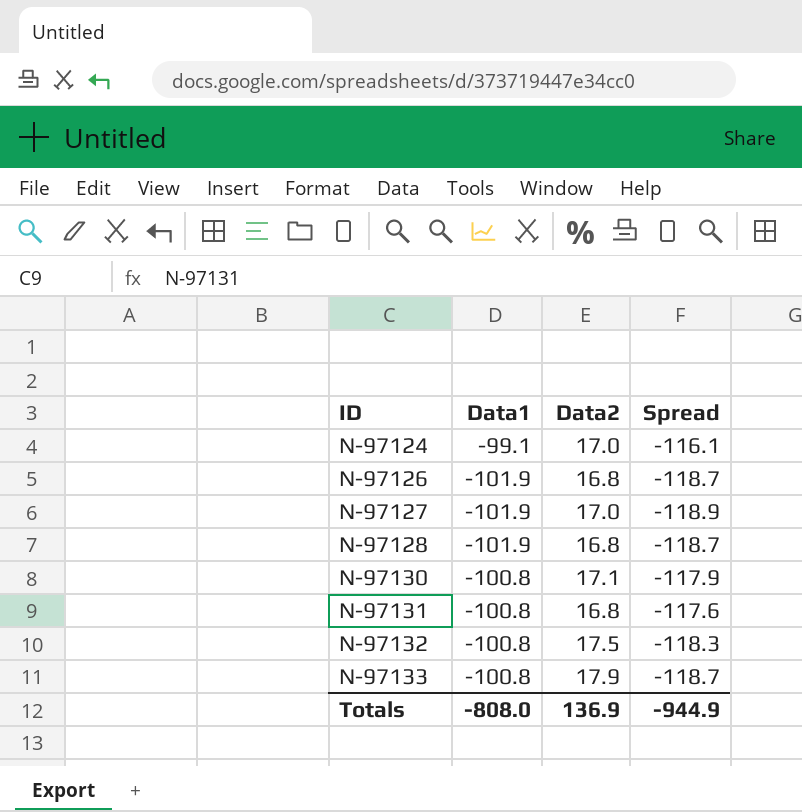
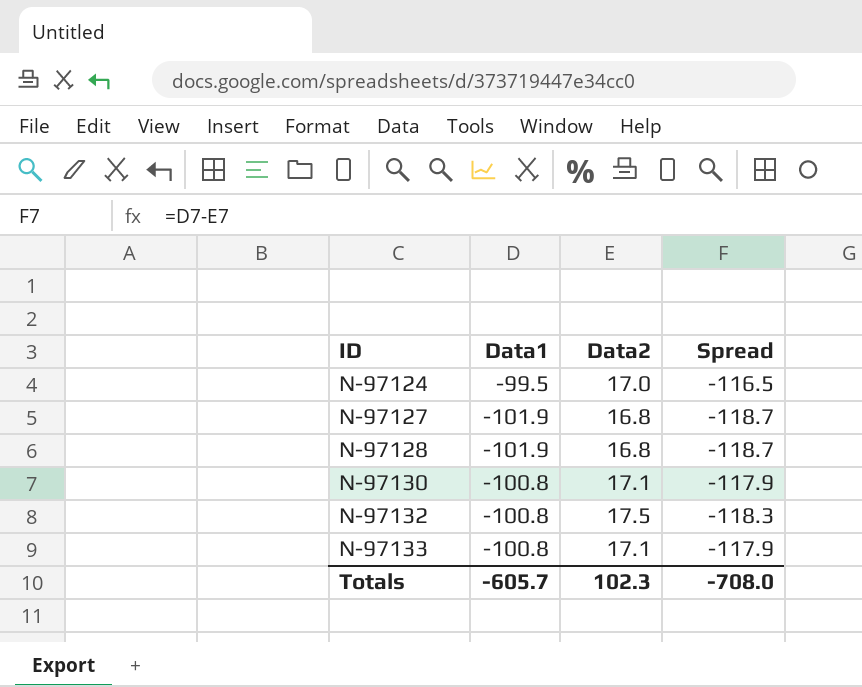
row N-97126: -101.9 | 16.8 | -118.7 -> none
row N-97131: -100.8 | 16.8 | -117.6 -> none
N-97124 | Data1: -99.1 -> -99.5
N-97124 | Spread: -116.1 -> -116.5
N-97127 | Data2: 17.0 -> 16.8
N-97127 | Spread: -118.9 -> -118.7
N-97133 | Data2: 17.9 -> 17.1
N-97133 | Spread: -118.7 -> -117.9
Totals | Data1: -808.0 -> -605.7
Totals | Data2: 136.9 -> 102.3
Totals | Spread: -944.9 -> -708.0

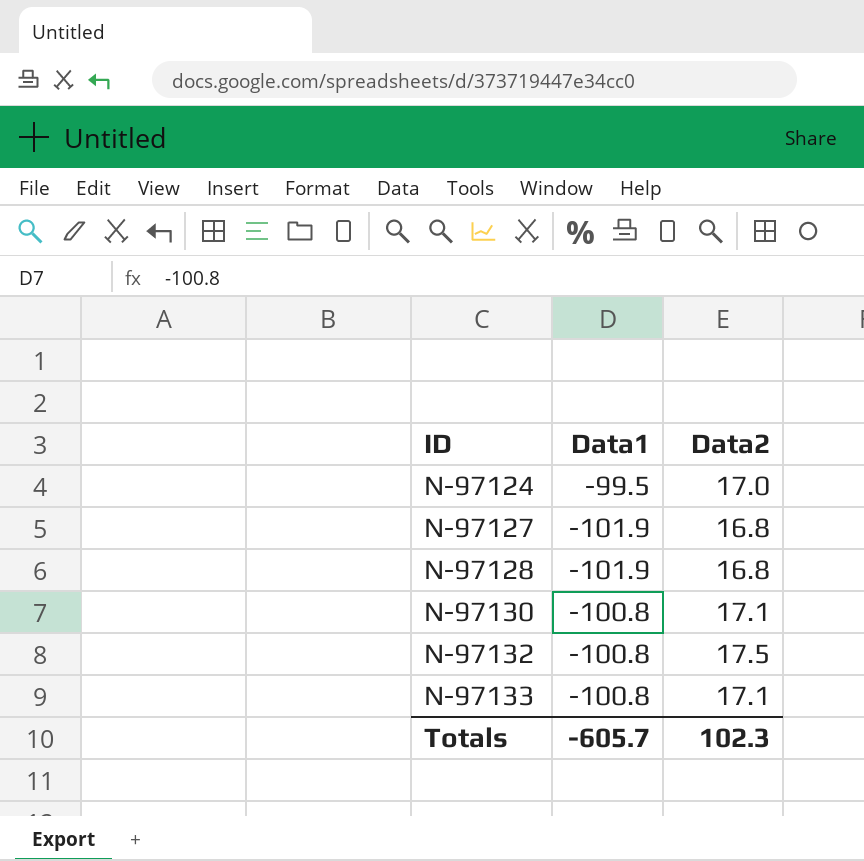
column Spread | formula: [Data1] - [Data2] -> none

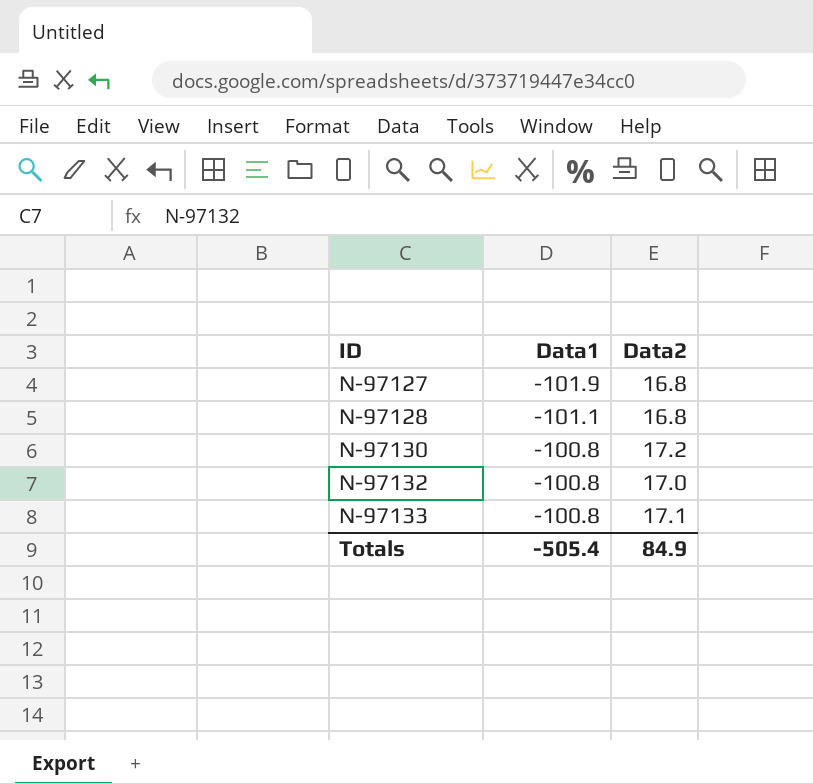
row N-97124: -99.5 | 17.0 -> none
N-97128 | Data1: -101.9 -> -101.1
N-97130 | Data2: 17.1 -> 17.2
N-97132 | Data2: 17.5 -> 17.0
Totals | Data1: -605.7 -> -505.4
Totals | Data2: 102.3 -> 84.9

